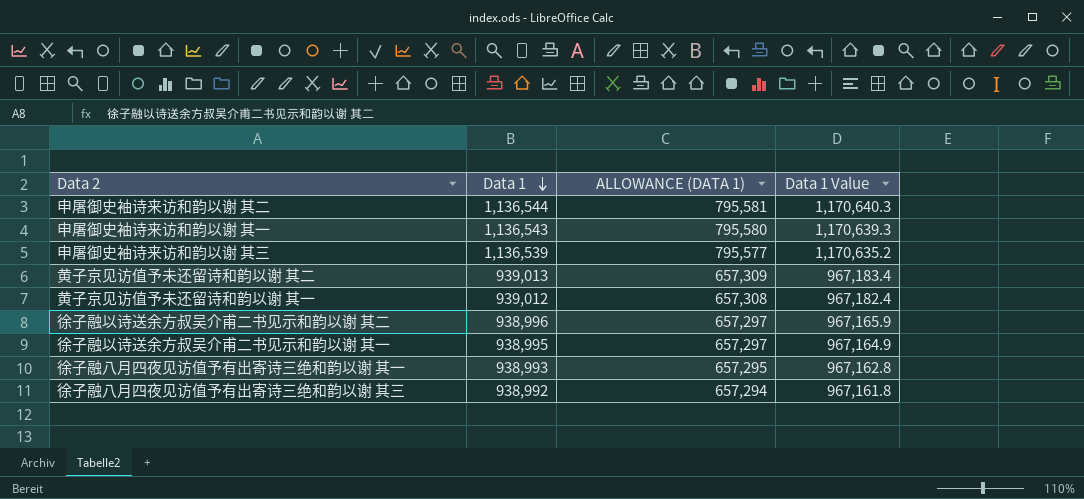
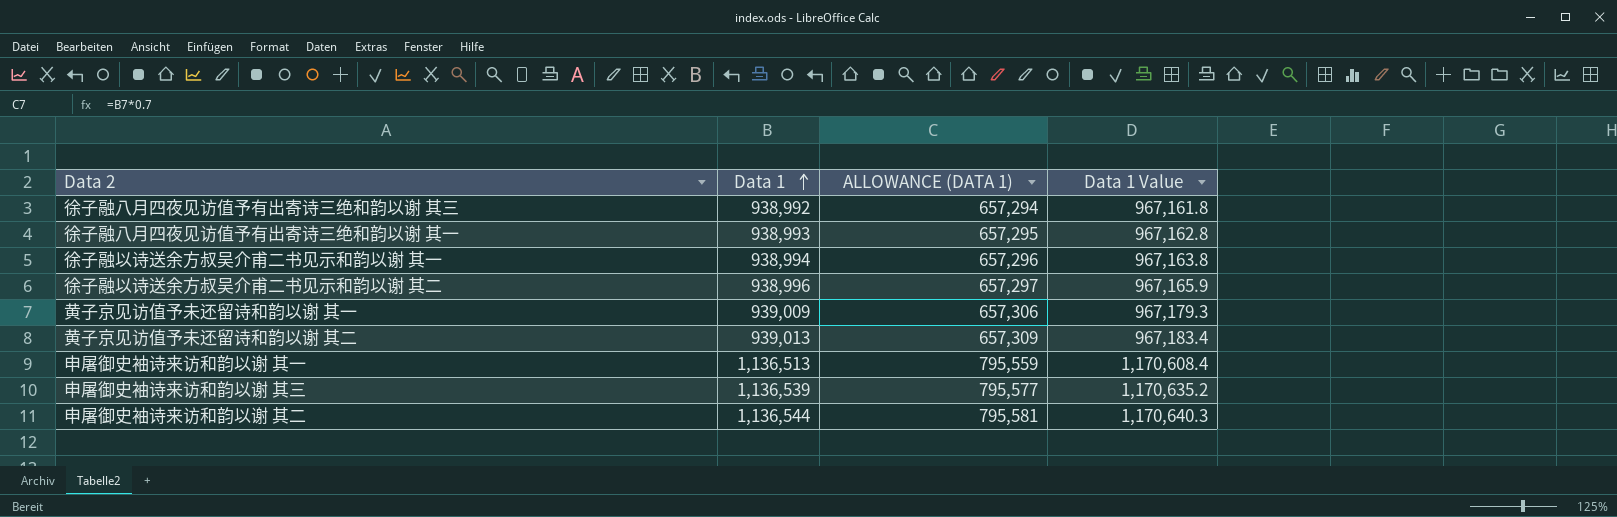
row order: Data 1 descending -> Data 1 ascending
徐子融以诗送余方叔吴介甫二书见示和韵以谢 其一 | Data 1: 938,995 -> 938,994
徐子融以诗送余方叔吴介甫二书见示和韵以谢 其一 | ALLOWANCE (DATA 1): 657,297 -> 657,296
徐子融以诗送余方叔吴介甫二书见示和韵以谢 其一 | Data 1 Value: 967,164.9 -> 967,163.8
黄子京见访值予未还留诗和韵以谢 其一 | Data 1: 939,012 -> 939,009
黄子京见访值予未还留诗和韵以谢 其一 | ALLOWANCE (DATA 1): 657,308 -> 657,306
黄子京见访值予未还留诗和韵以谢 其一 | Data 1 Value: 967,182.4 -> 967,179.3
申屠御史袖诗来访和韵以谢 其一 | Data 1: 1,136,543 -> 1,136,513
申屠御史袖诗来访和韵以谢 其一 | ALLOWANCE (DATA 1): 795,580 -> 795,559
申屠御史袖诗来访和韵以谢 其一 | Data 1 Value: 1,170,639.3 -> 1,170,608.4

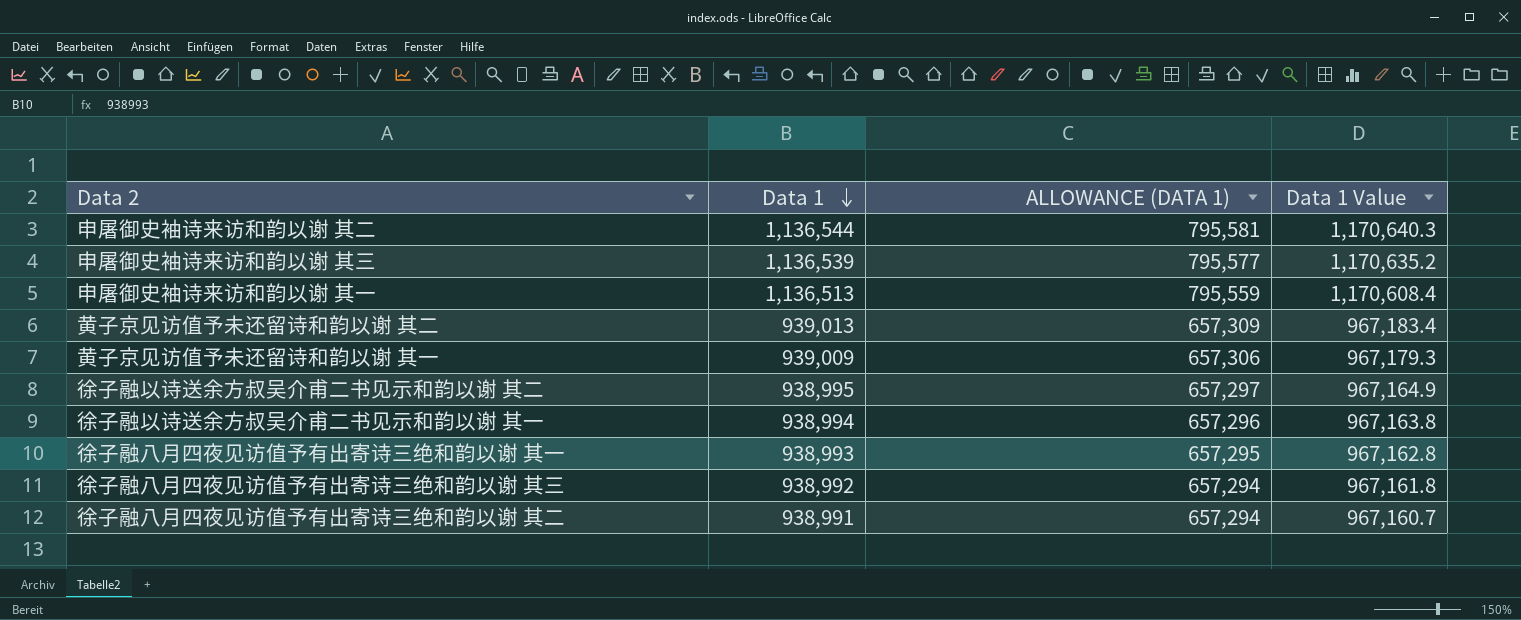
row order: Data 1 ascending -> Data 1 descending
徐子融以诗送余方叔吴介甫二书见示和韵以谢 其二 | Data 1: 938,996 -> 938,995
徐子融以诗送余方叔吴介甫二书见示和韵以谢 其二 | Data 1 Value: 967,165.9 -> 967,164.9
row 徐子融八月四夜见访值予有出寄诗三绝和韵以谢 其二: none -> 938,991 | 657,294 | 967,160.7

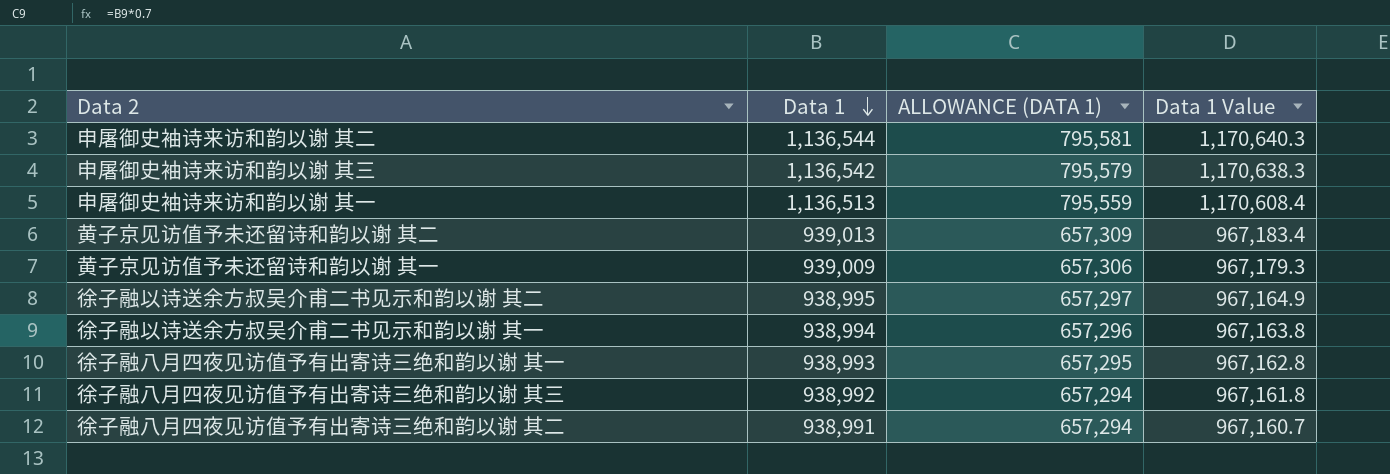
申屠御史袖诗来访和韵以谢 其三 | Data 1: 1,136,539 -> 1,136,542
申屠御史袖诗来访和韵以谢 其三 | ALLOWANCE (DATA 1): 795,577 -> 795,579
申屠御史袖诗来访和韵以谢 其三 | Data 1 Value: 1,170,635.2 -> 1,170,638.3

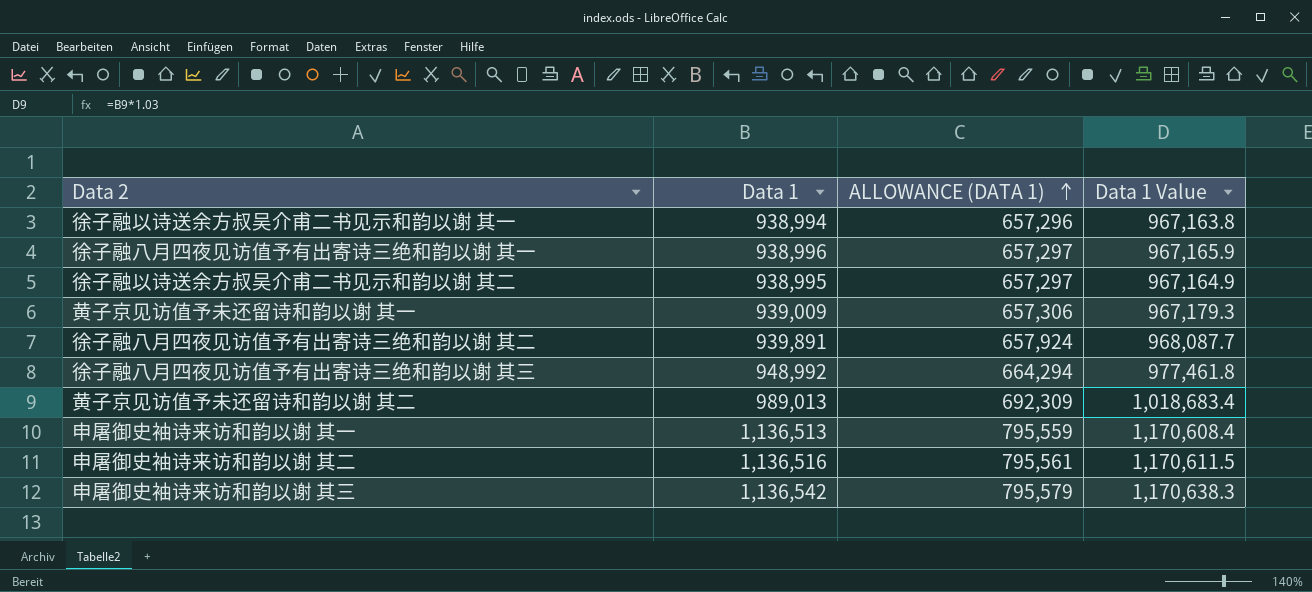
row order: Data 1 descending -> ALLOWANCE (DATA 1) ascending
徐子融八月四夜见访值予有出寄诗三绝和韵以谢 其一 | Data 1: 938,993 -> 938,996
徐子融八月四夜见访值予有出寄诗三绝和韵以谢 其一 | ALLOWANCE (DATA 1): 657,295 -> 657,297
徐子融八月四夜见访值予有出寄诗三绝和韵以谢 其一 | Data 1 Value: 967,162.8 -> 967,165.9
徐子融八月四夜见访值予有出寄诗三绝和韵以谢 其二 | Data 1: 938,991 -> 939,891
徐子融八月四夜见访值予有出寄诗三绝和韵以谢 其二 | ALLOWANCE (DATA 1): 657,294 -> 657,924
徐子融八月四夜见访值予有出寄诗三绝和韵以谢 其二 | Data 1 Value: 967,160.7 -> 968,087.7
徐子融八月四夜见访值予有出寄诗三绝和韵以谢 其三 | Data 1: 938,992 -> 948,992
徐子融八月四夜见访值予有出寄诗三绝和韵以谢 其三 | ALLOWANCE (DATA 1): 657,294 -> 664,294
徐子融八月四夜见访值予有出寄诗三绝和韵以谢 其三 | Data 1 Value: 967,161.8 -> 977,461.8
黄子京见访值予未还留诗和韵以谢 其二 | Data 1: 939,013 -> 989,013
黄子京见访值予未还留诗和韵以谢 其二 | ALLOWANCE (DATA 1): 657,309 -> 692,309
黄子京见访值予未还留诗和韵以谢 其二 | Data 1 Value: 967,183.4 -> 1,018,683.4
申屠御史袖诗来访和韵以谢 其二 | Data 1: 1,136,544 -> 1,136,516
申屠御史袖诗来访和韵以谢 其二 | ALLOWANCE (DATA 1): 795,581 -> 795,561
申屠御史袖诗来访和韵以谢 其二 | Data 1 Value: 1,170,640.3 -> 1,170,611.5

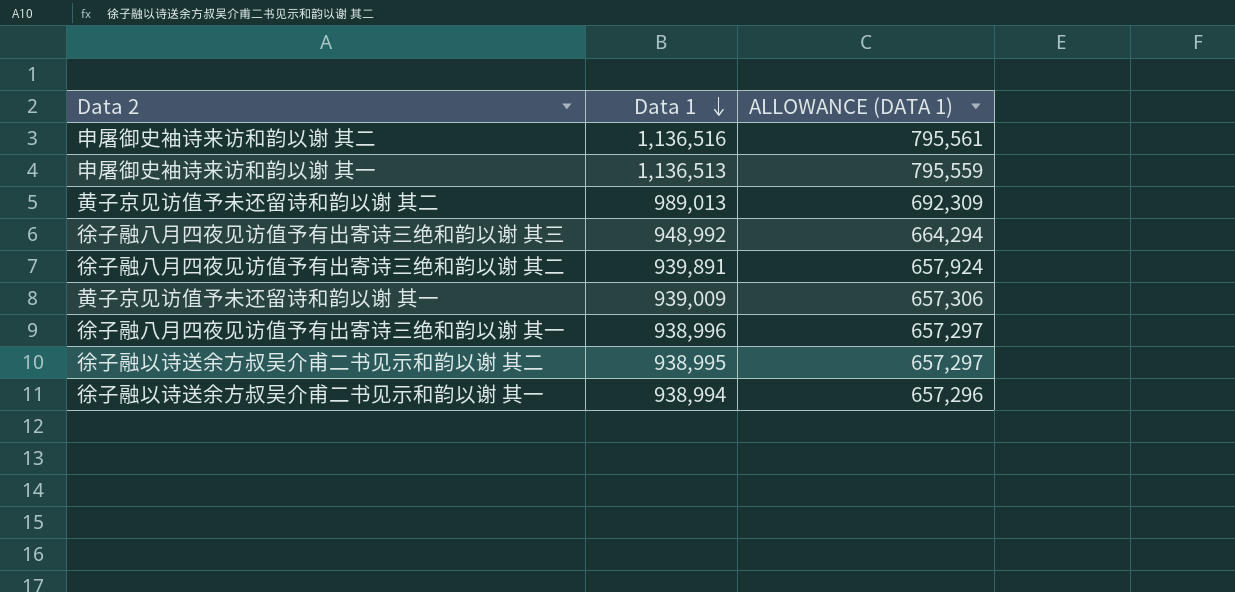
row order: ALLOWANCE (DATA 1) ascending -> Data 1 descending
column Data 1 Value | formula: [Data 1] * 1.03 -> none
row 申屠御史袖诗来访和韵以谢 其三: 1,136,542 | 795,579 | 1,170,638.3 -> none

